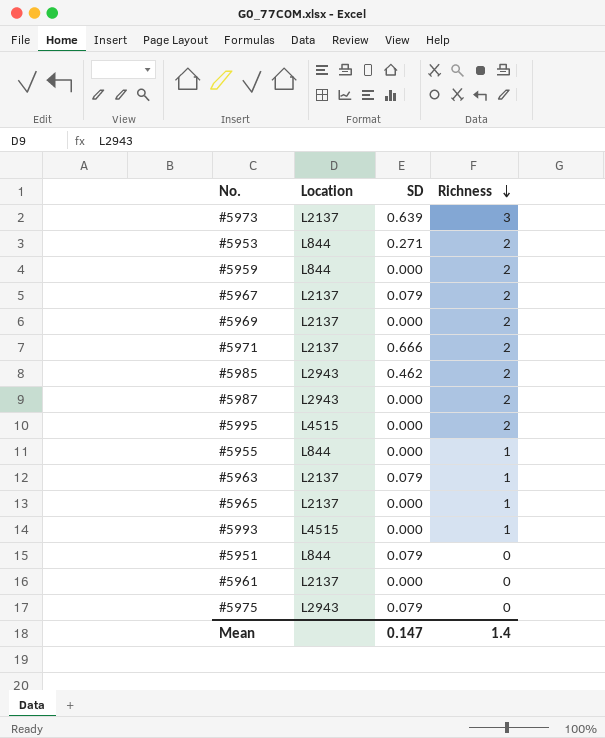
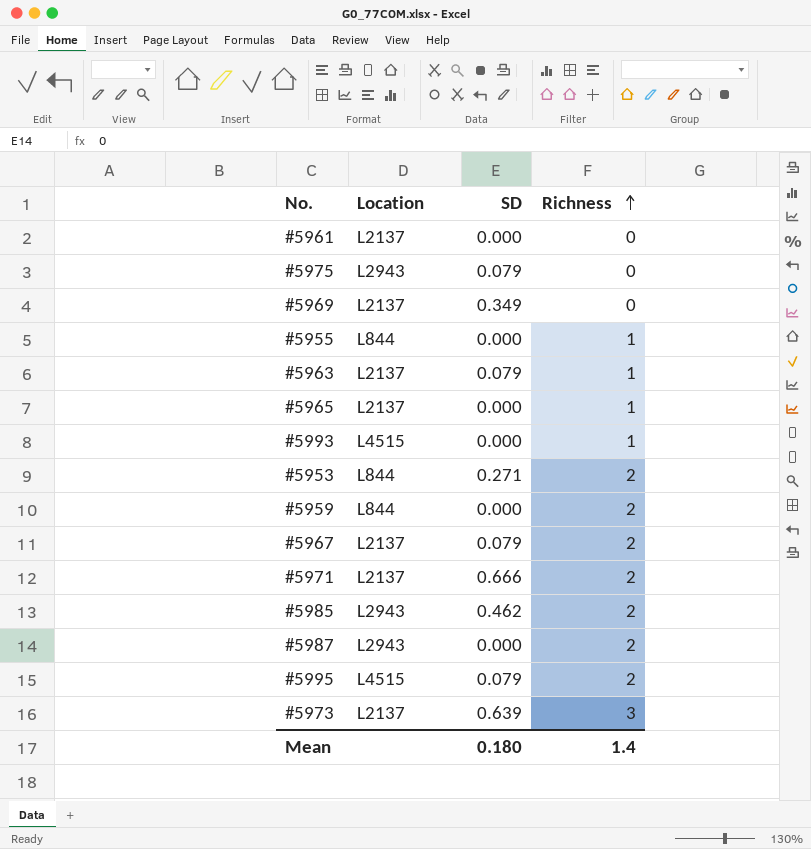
row order: Richness descending -> Richness ascending
row #5951: L844 | 0.079 | 0 -> none
#5969 | SD: 0.000 -> 0.349
#5969 | Richness: 2 -> 0
#5995 | SD: 0.000 -> 0.079
Mean | SD: 0.147 -> 0.180

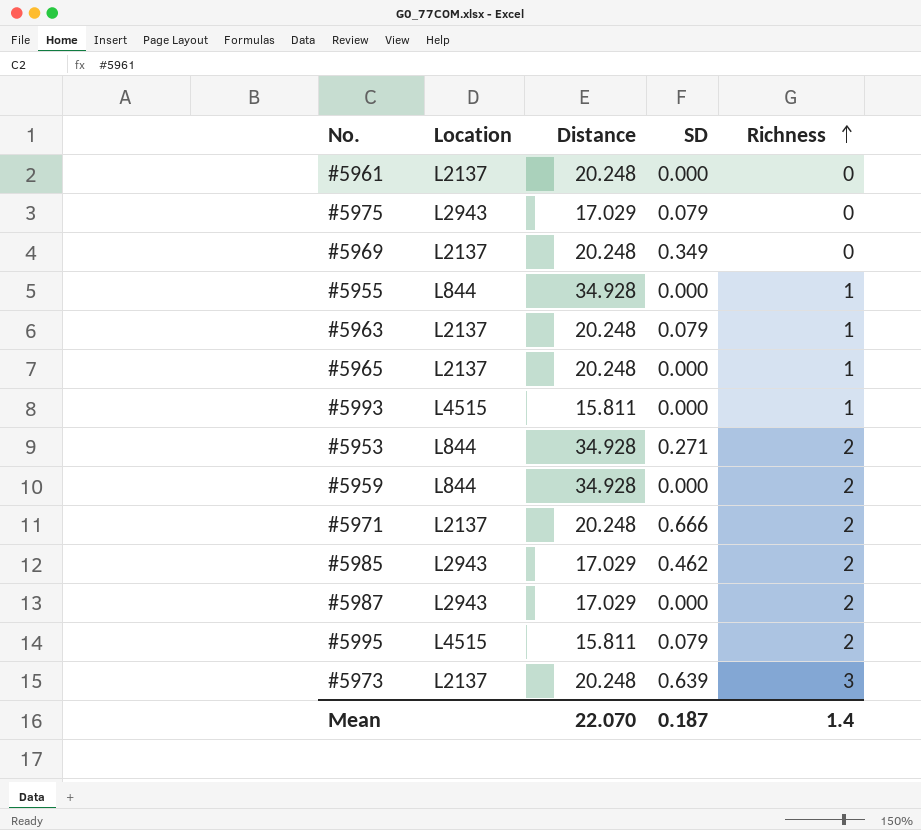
column Distance | position: none -> 3
row #5967: L2137 | 0.079 | 2 -> none
Mean | SD: 0.180 -> 0.187

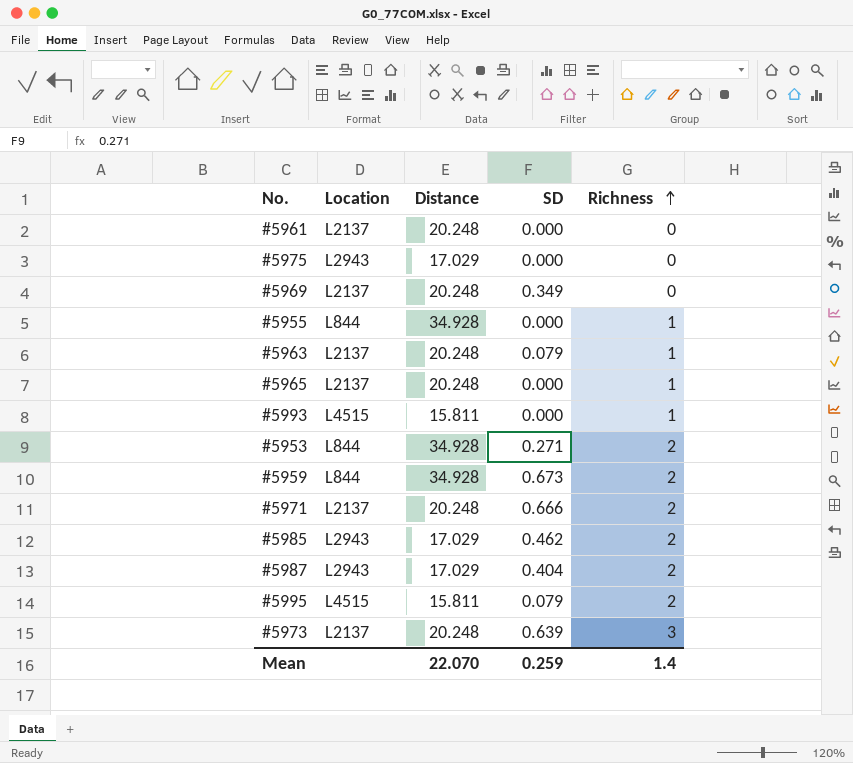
#5975 | SD: 0.079 -> 0.000
#5959 | SD: 0.000 -> 0.673
#5987 | SD: 0.000 -> 0.404
Mean | SD: 0.187 -> 0.259

